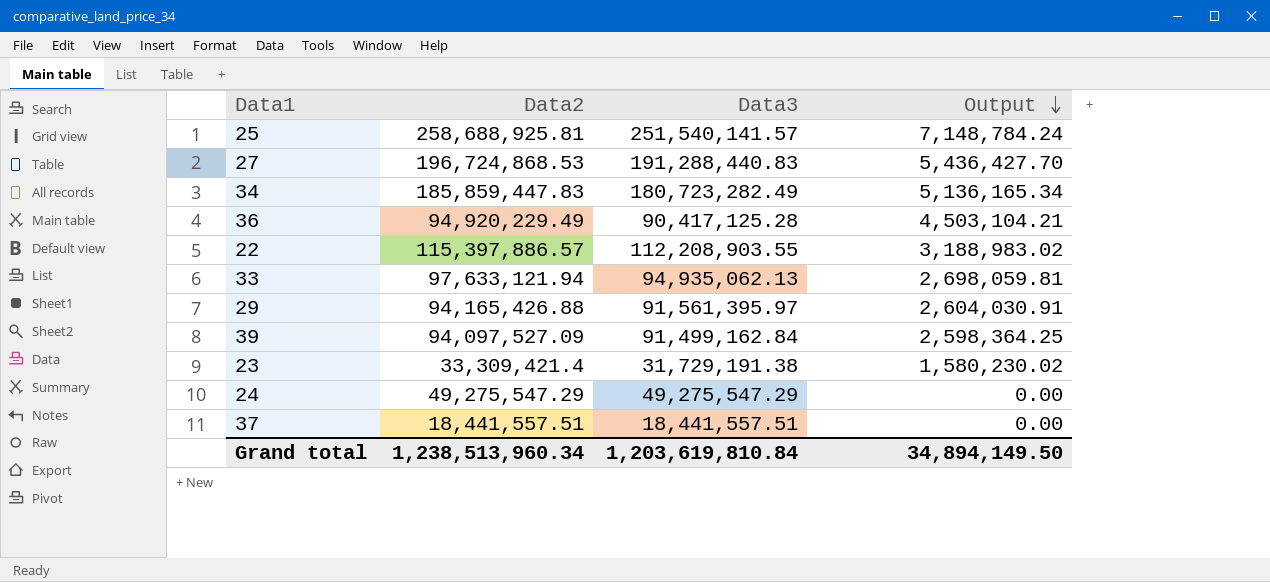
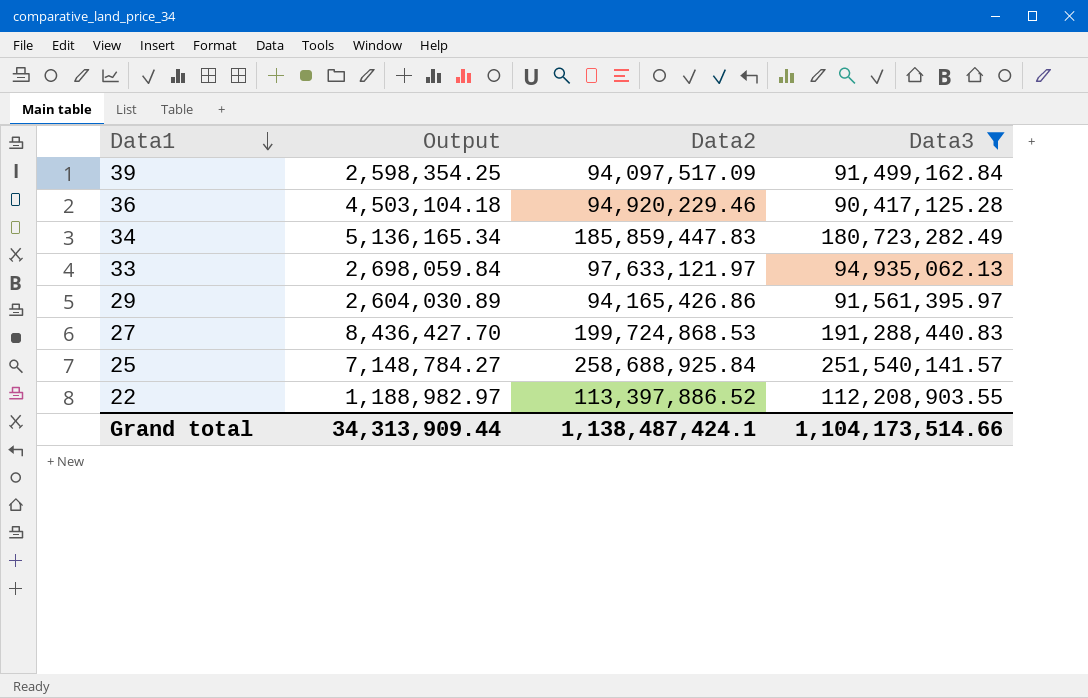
filter: none -> Data3 >= 90,417,125.28
row order: Output descending -> Data1 descending
column Output | position: 4 -> 2
39 | Output: 2,598,364.25 -> 2,598,354.25
39 | Data2: 94,097,527.09 -> 94,097,517.09
36 | Output: 4,503,104.21 -> 4,503,104.18
36 | Data2: 94,920,229.49 -> 94,920,229.46
33 | Output: 2,698,059.81 -> 2,698,059.84
33 | Data2: 97,633,121.94 -> 97,633,121.97
29 | Output: 2,604,030.91 -> 2,604,030.89
29 | Data2: 94,165,426.88 -> 94,165,426.86
27 | Output: 5,436,427.70 -> 8,436,427.70
27 | Data2: 196,724,868.53 -> 199,724,868.53
25 | Output: 7,148,784.24 -> 7,148,784.27
25 | Data2: 258,688,925.81 -> 258,688,925.84
22 | Output: 3,188,983.02 -> 1,188,982.97
22 | Data2: 115,397,886.57 -> 113,397,886.52
Grand total | Output: 34,894,149.50 -> 34,313,909.44
Grand total | Data2: 1,238,513,960.34 -> 1,138,487,424.1
Grand total | Data3: 1,203,619,810.84 -> 1,104,173,514.66

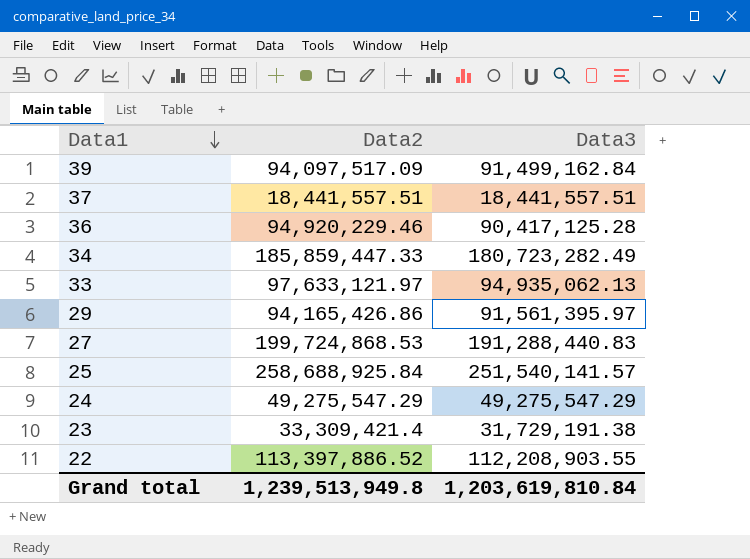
filter: Data3 >= 90,417,125.28 -> none
column Output | formula: [Data2] - [Data3] -> none
34 | Data2: 185,859,447.83 -> 185,859,447.33
Grand total | Data2: 1,138,487,424.1 -> 1,239,513,949.8
Grand total | Data3: 1,104,173,514.66 -> 1,203,619,810.84

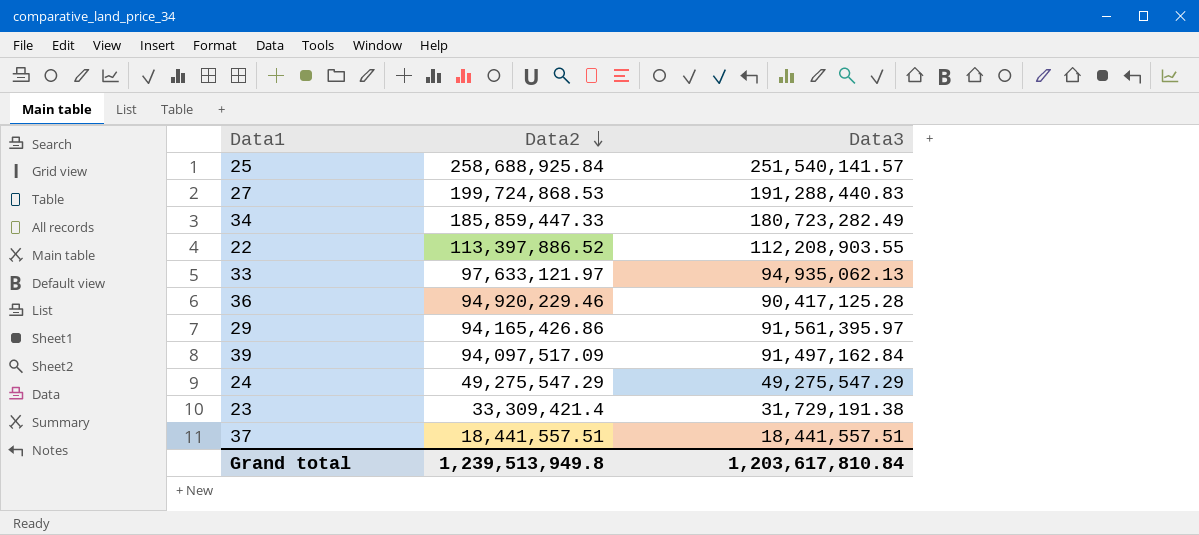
row order: Data1 descending -> Data2 descending
39 | Data3: 91,499,162.84 -> 91,497,162.84
Grand total | Data3: 1,203,619,810.84 -> 1,203,617,810.84

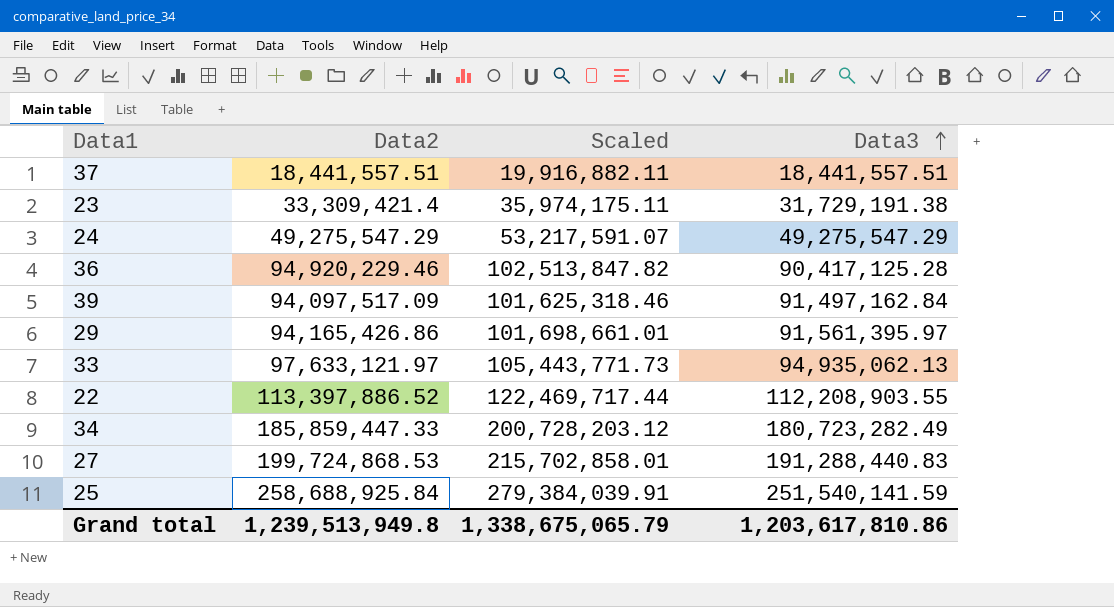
row order: Data2 descending -> Data3 ascending
column Scaled | formula: none -> [Data2] * 1.08
25 | Data3: 251,540,141.57 -> 251,540,141.59
Grand total | Data3: 1,203,617,810.84 -> 1,203,617,810.86

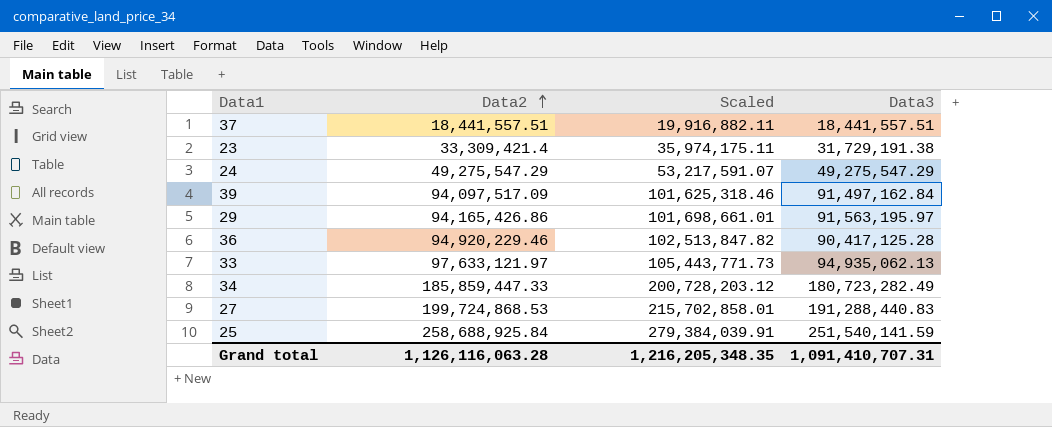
row order: Data3 ascending -> Data2 ascending
row 22: 113,397,886.52 | 122,469,717.44 | 112,208,903.55 -> none
29 | Data3: 91,561,395.97 -> 91,563,195.97
Grand total | Data2: 1,239,513,949.8 -> 1,126,116,063.28
Grand total | Scaled: 1,338,675,065.79 -> 1,216,205,348.35
Grand total | Data3: 1,203,617,810.86 -> 1,091,410,707.31

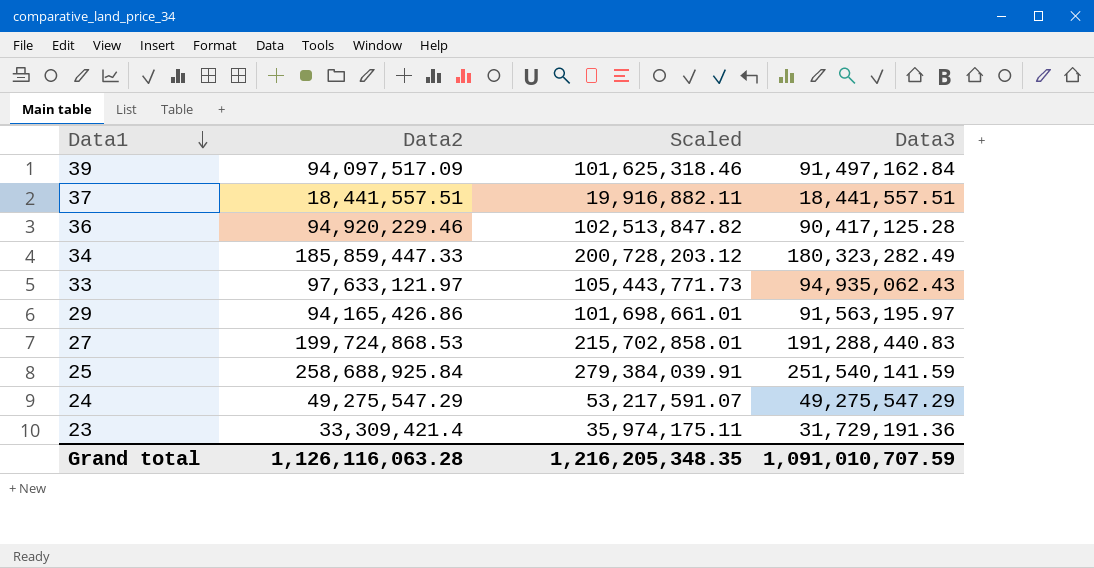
row order: Data2 ascending -> Data1 descending
34 | Data3: 180,723,282.49 -> 180,323,282.49
33 | Data3: 94,935,062.13 -> 94,935,062.43
23 | Data3: 31,729,191.38 -> 31,729,191.36
Grand total | Data3: 1,091,410,707.31 -> 1,091,010,707.59

